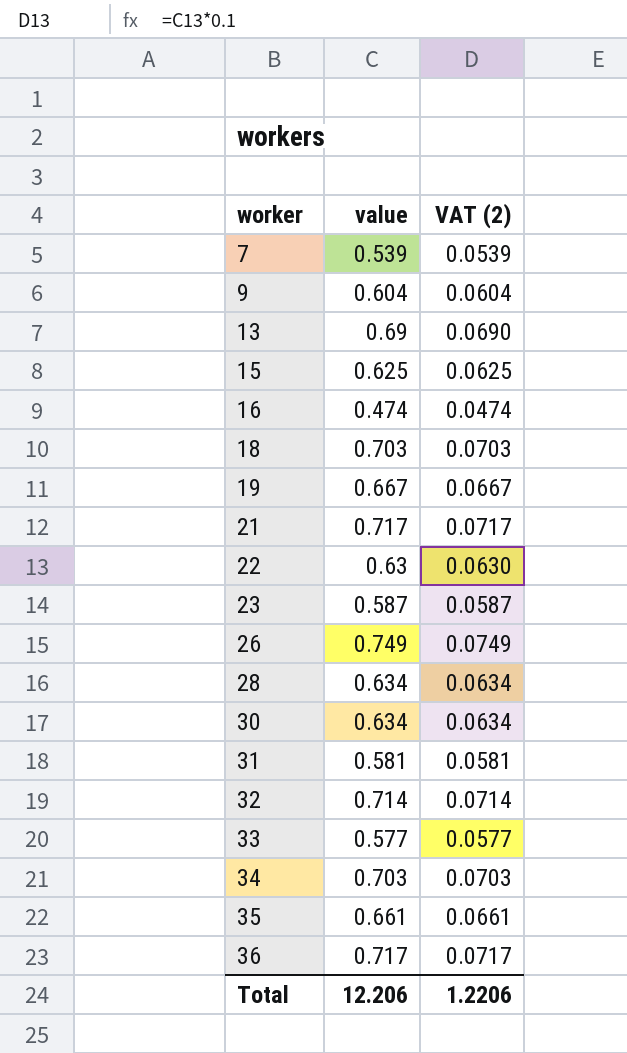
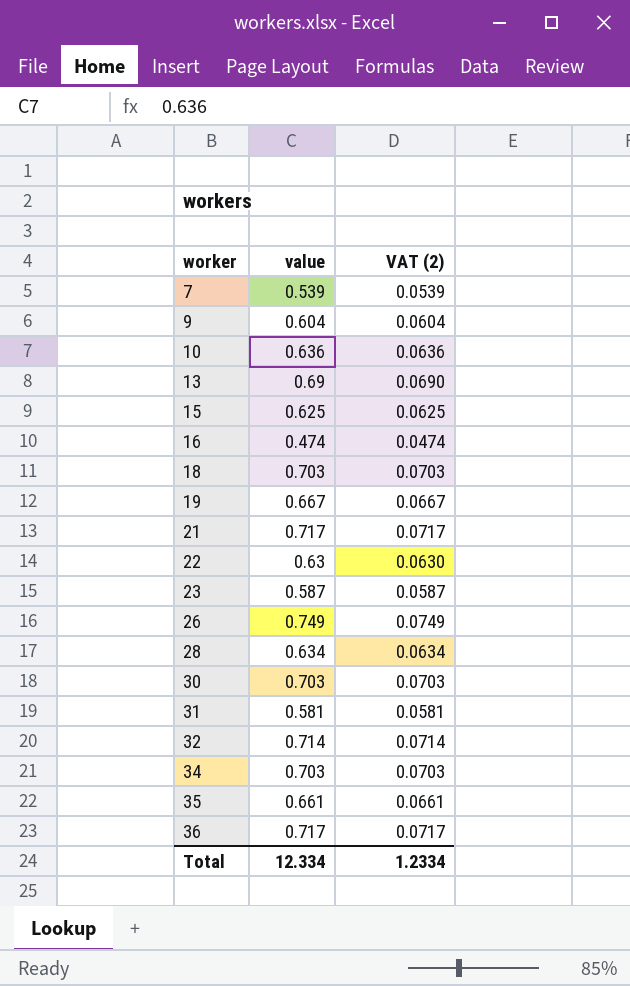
row 33: 0.577 | 0.0577 -> none
row 10: none -> 0.636 | 0.0636
30 | value: 0.634 -> 0.703
30 | VAT (2): 0.0634 -> 0.0703
Total | value: 12.206 -> 12.334
Total | VAT (2): 1.2206 -> 1.2334

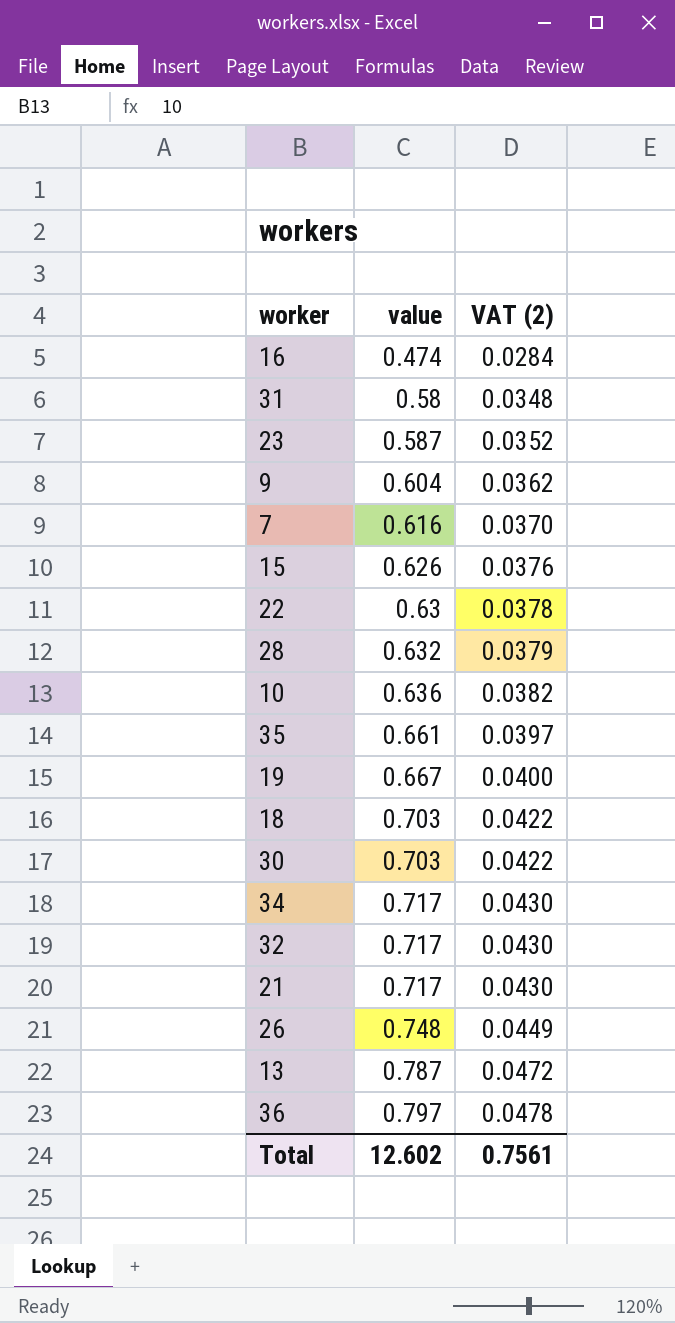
row order: worker ascending -> value ascending
column VAT (2) | formula: [value] * 0.1 -> [value] * 0.06
31 | value: 0.581 -> 0.58
7 | value: 0.539 -> 0.616
15 | value: 0.625 -> 0.626
28 | value: 0.634 -> 0.632
34 | value: 0.703 -> 0.717
32 | value: 0.714 -> 0.717
26 | value: 0.749 -> 0.748
13 | value: 0.69 -> 0.787
36 | value: 0.717 -> 0.797
Total | value: 12.334 -> 12.602
Total | VAT (2): 1.2334 -> 0.7561

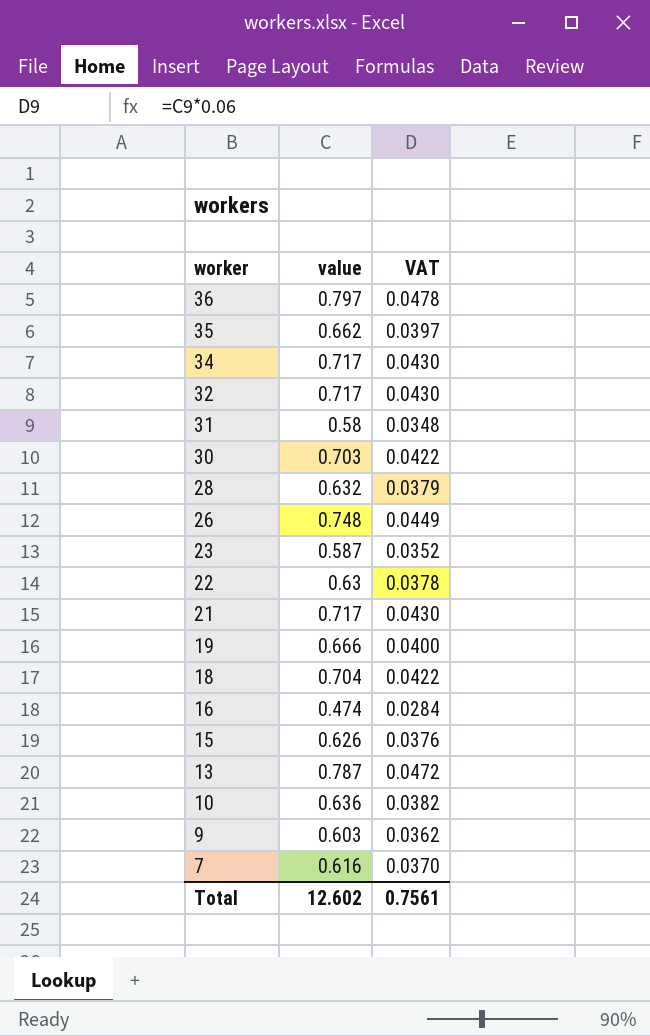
row order: value ascending -> worker descending
column name: VAT (2) -> VAT
35 | value: 0.661 -> 0.662
19 | value: 0.667 -> 0.666
18 | value: 0.703 -> 0.704
9 | value: 0.604 -> 0.603

